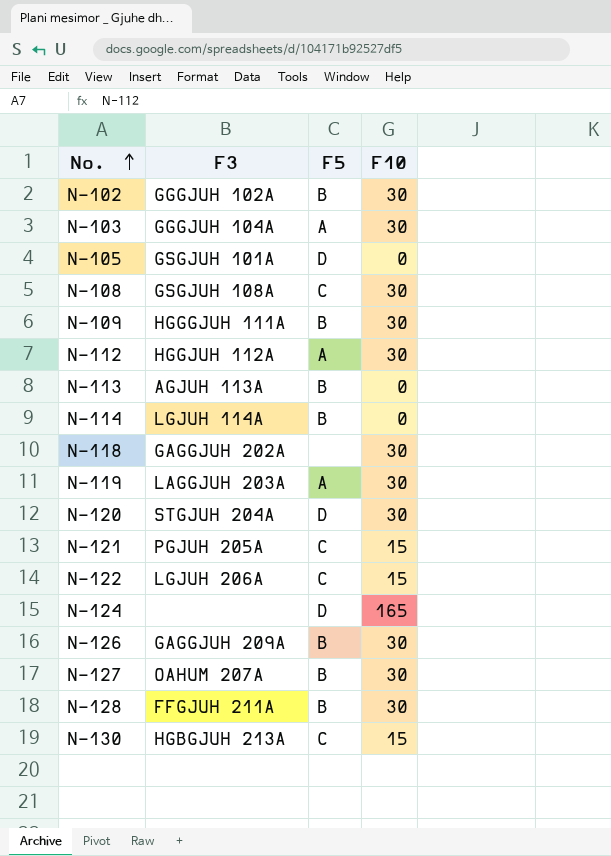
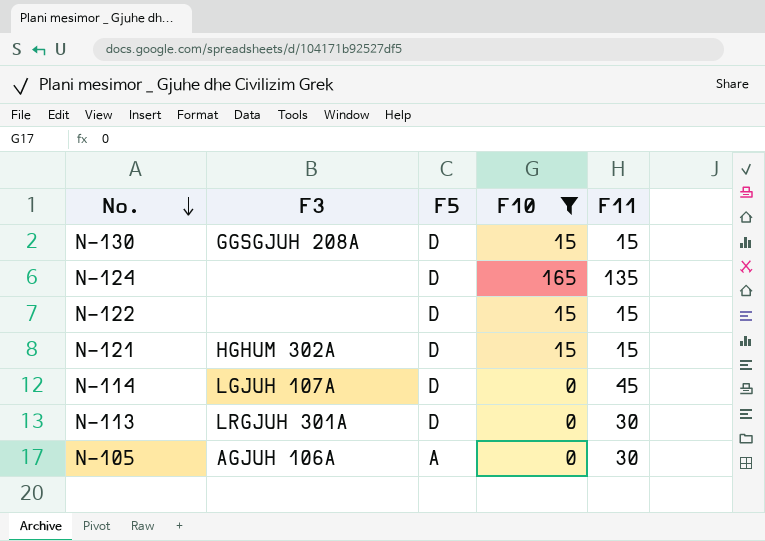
filter: none -> F10 != 30
row order: No. ascending -> No. descending
column F11 | position: none -> 5
N-130 | F3: HGBGJUH 213A -> GGSGJUH 208A
N-130 | F5: C -> D
N-122 | F3: LGJUH 206A -> none
N-122 | F5: C -> D
N-121 | F3: PGJUH 205A -> HGHUM 302A
N-121 | F5: C -> D
N-114 | F3: LGJUH 114A -> LGJUH 107A
N-114 | F5: B -> D
N-113 | F3: AGJUH 113A -> LRGJUH 301A
N-113 | F5: B -> D
N-105 | F3: GSGJUH 101A -> AGJUH 106A
N-105 | F5: D -> A

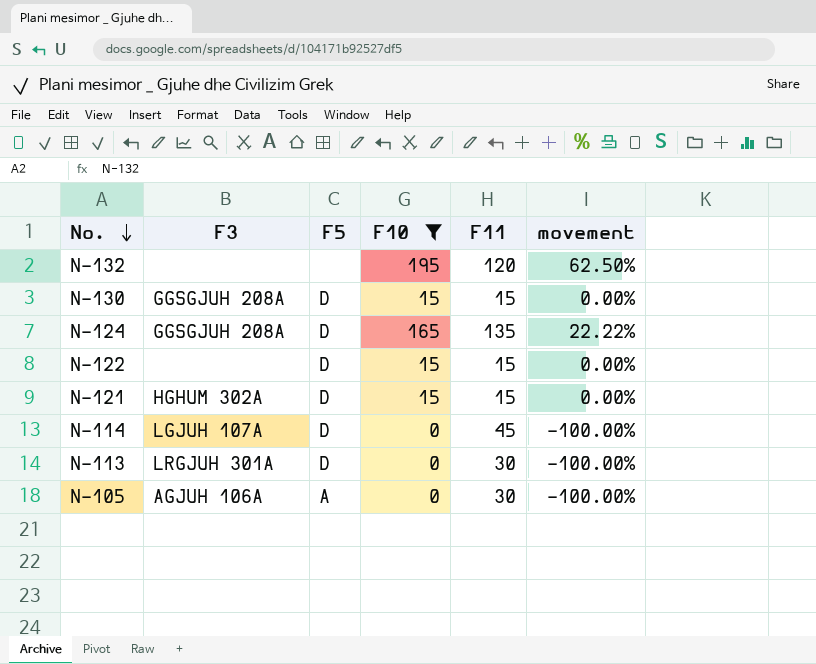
column movement | formula: none -> ([F10] - [F11]) / [F11]
row N-132: none -> none | none | 195 | 120 | 62.50%
N-124 | F3: none -> GGSGJUH 208A

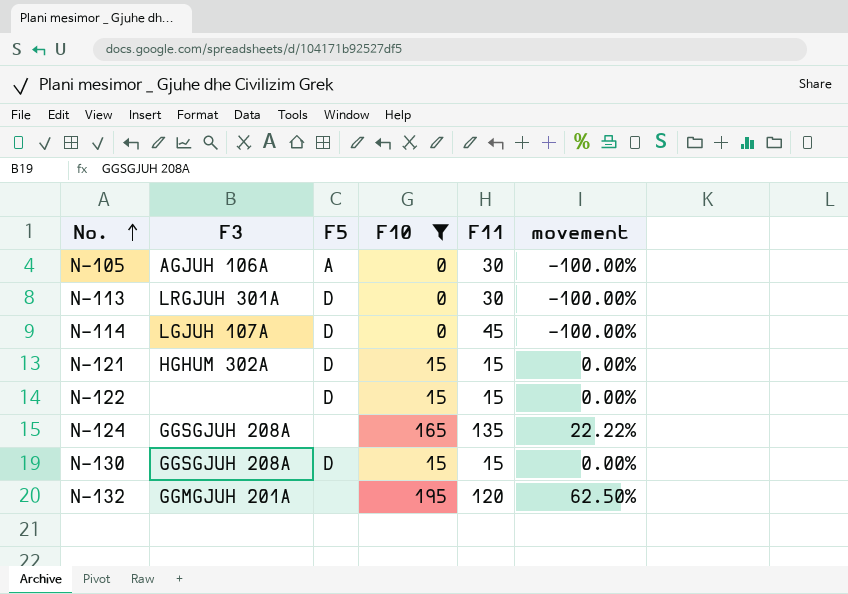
row order: No. descending -> No. ascending
N-124 | F5: D -> none
N-132 | F3: none -> GGMGJUH 201A

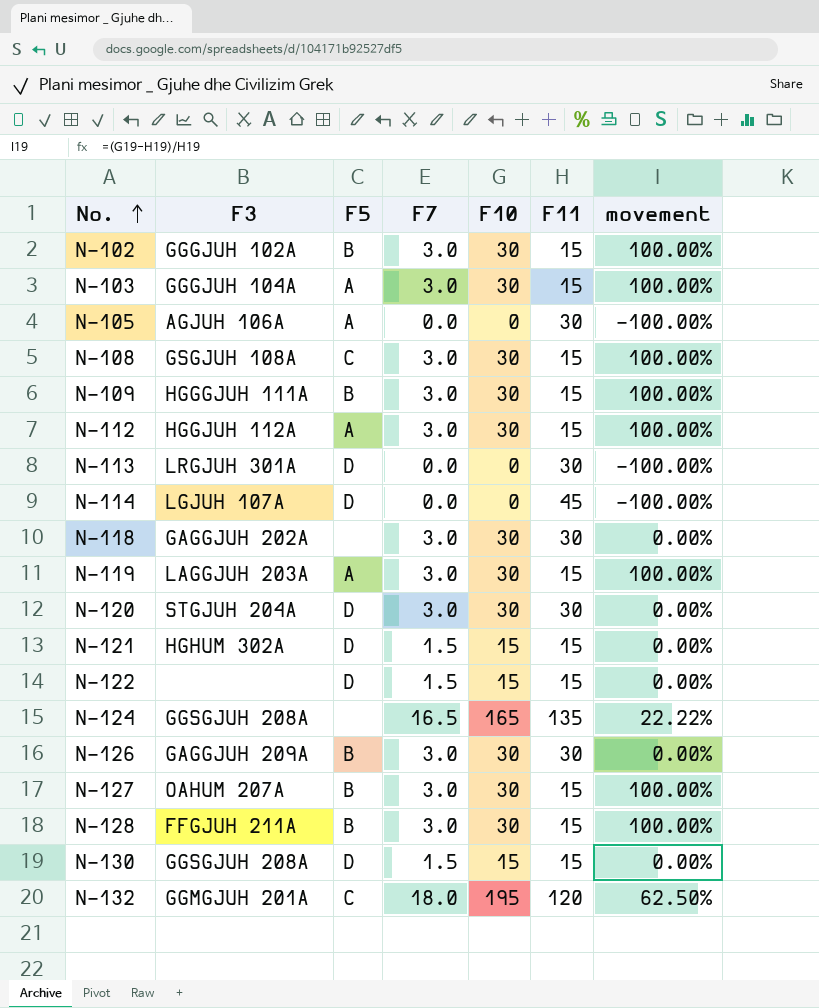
filter: F10 != 30 -> none
column F7 | position: none -> 4
N-132 | F5: none -> C

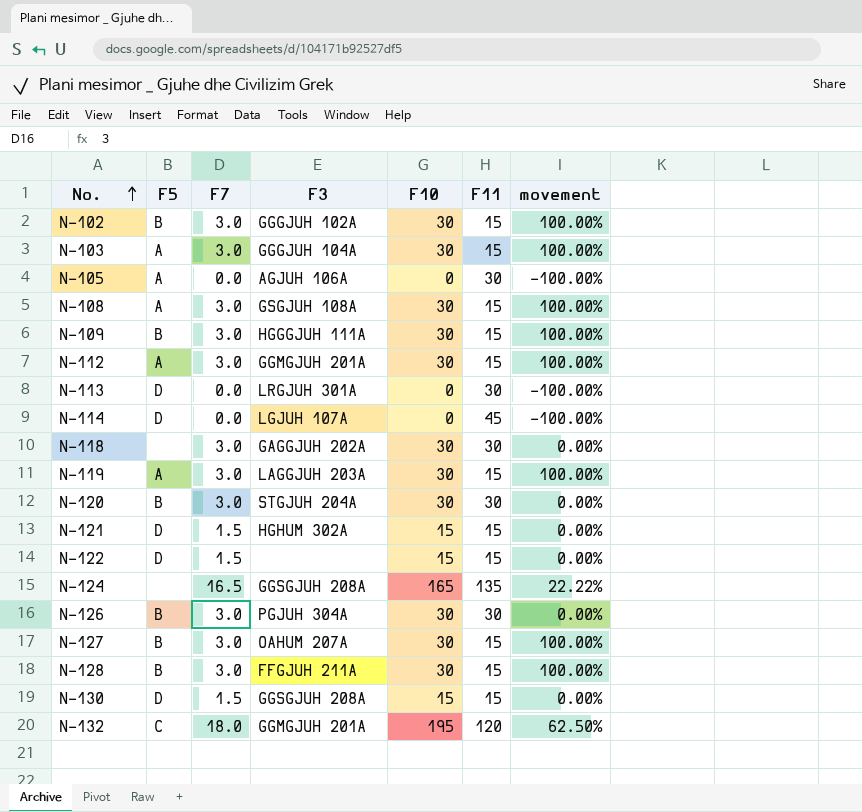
column F3 | position: 2 -> 4
N-108 | F5: C -> A
N-112 | F3: HGGJUH 112A -> GGMGJUH 201A
N-120 | F5: D -> B
N-126 | F3: GAGGJUH 209A -> PGJUH 304A

